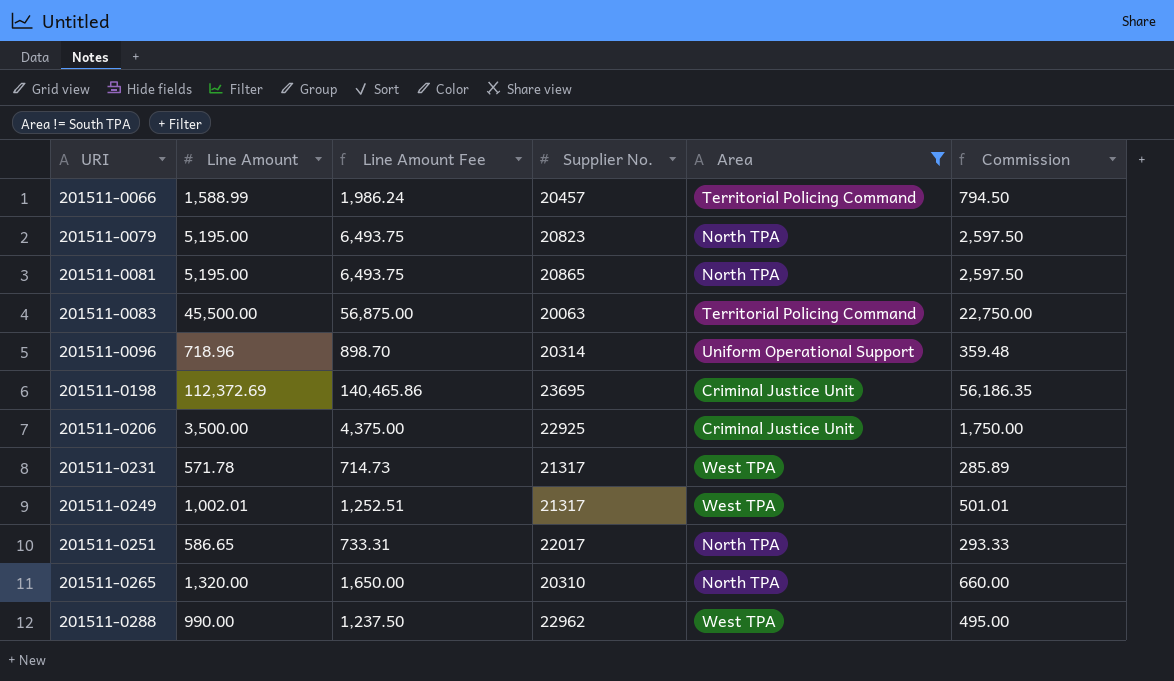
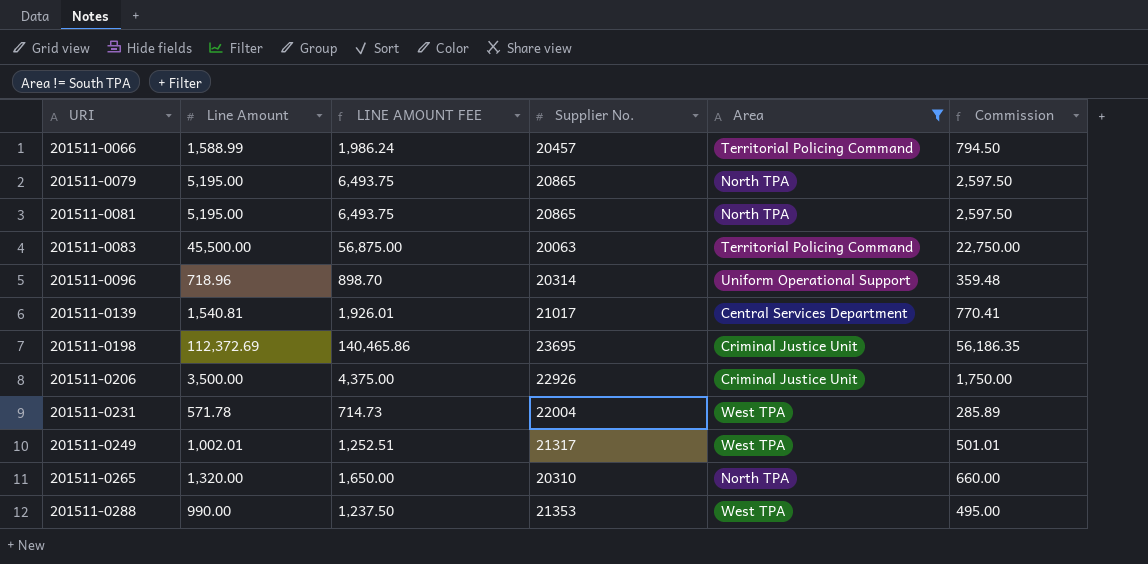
column name: Line Amount Fee -> LINE AMOUNT FEE
row 201511-0251: 586.65 | 733.31 | 22017 | North TPA | 293.33 -> none
201511-0079 | Supplier No.: 20823 -> 20865
row 201511-0139: none -> 1,540.81 | 1,926.01 | 21017 | Central Services Department | 770.41
201511-0206 | Supplier No.: 22925 -> 22926
201511-0231 | Supplier No.: 21317 -> 22004
201511-0288 | Supplier No.: 22962 -> 21353

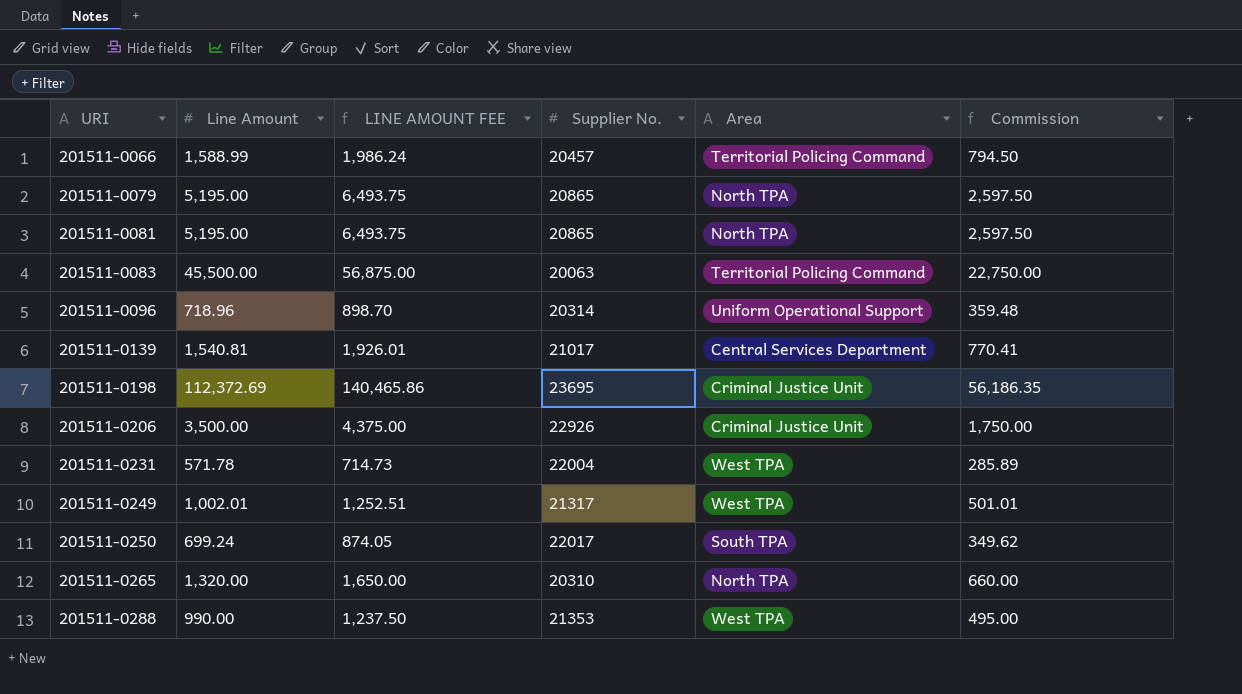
filter: Area != South TPA -> none

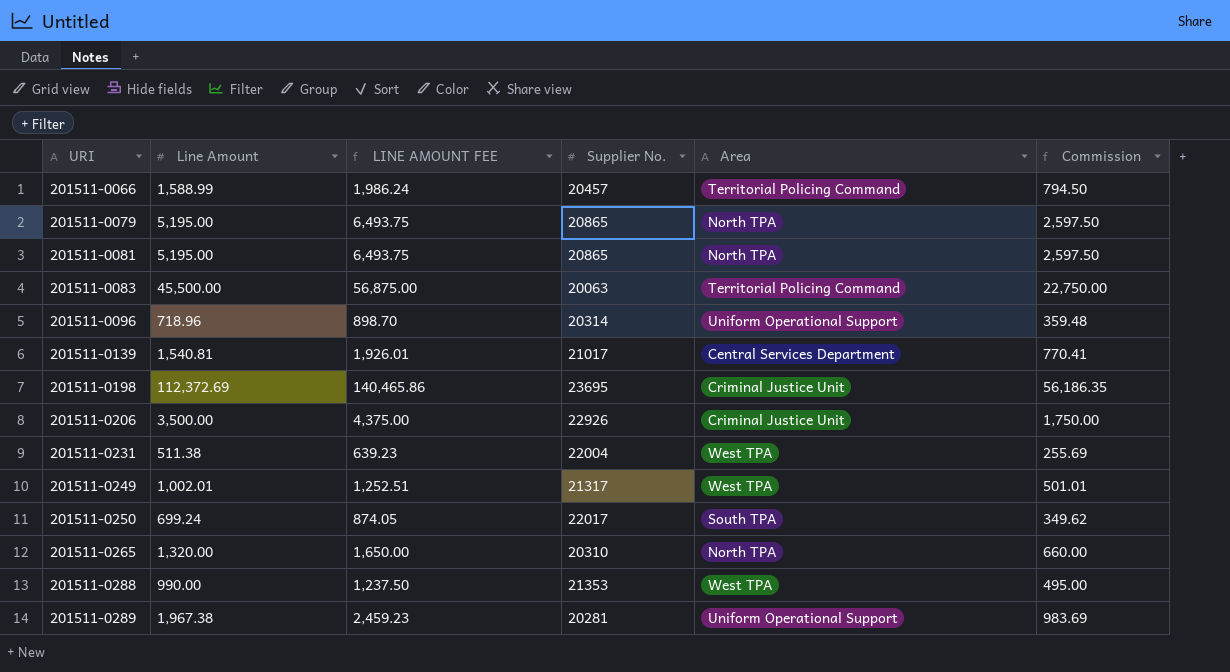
201511-0231 | Line Amount: 571.78 -> 511.38
201511-0231 | LINE AMOUNT FEE: 714.73 -> 639.23
201511-0231 | Commission: 285.89 -> 255.69
row 201511-0289: none -> 1,967.38 | 2,459.23 | 20281 | Uniform Operational Support | 983.69

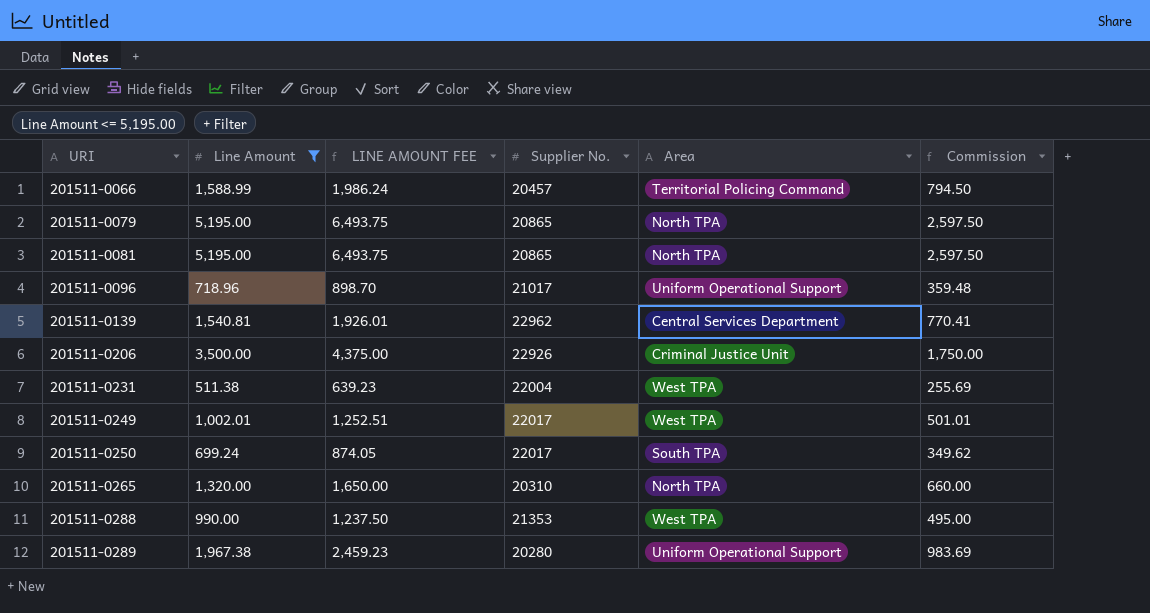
filter: none -> Line Amount <= 5,195.00
201511-0096 | Supplier No.: 20314 -> 21017
201511-0139 | Supplier No.: 21017 -> 22962
201511-0249 | Supplier No.: 21317 -> 22017
201511-0289 | Supplier No.: 20281 -> 20280

